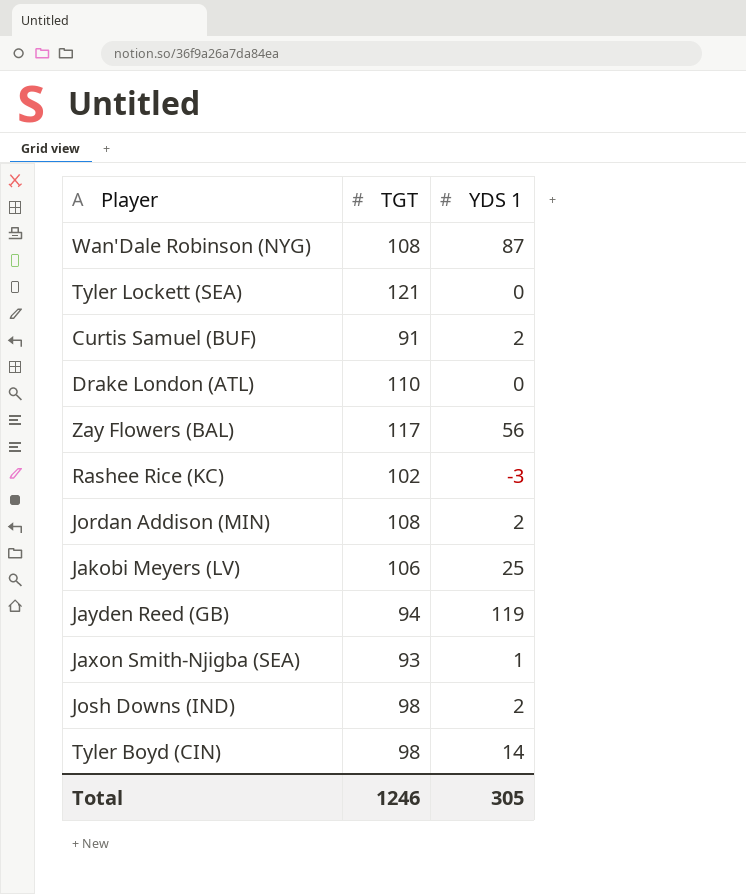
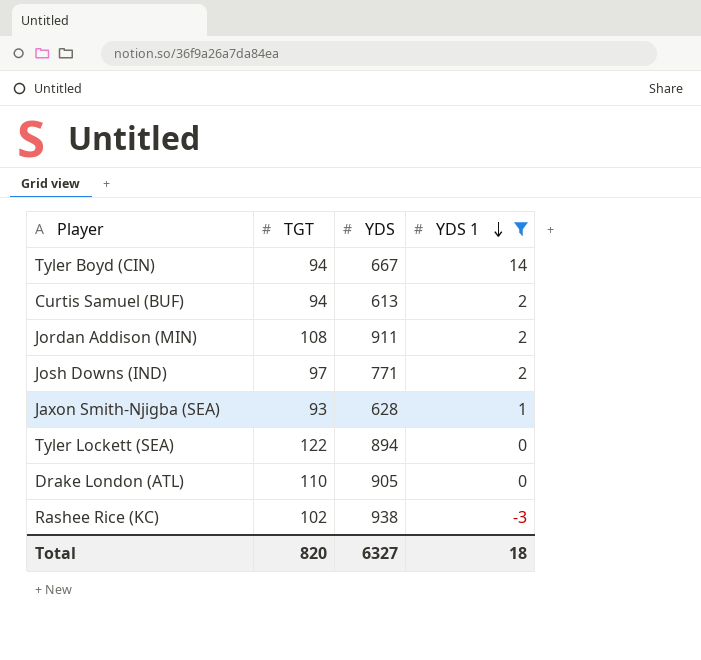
filter: none -> YDS 1 <= 14
row order: none -> YDS 1 descending
column YDS | position: none -> 3
Tyler Boyd (CIN) | TGT: 98 -> 94
Curtis Samuel (BUF) | TGT: 91 -> 94
Josh Downs (IND) | TGT: 98 -> 97
Tyler Lockett (SEA) | TGT: 121 -> 122
Total | TGT: 1246 -> 820
Total | YDS 1: 305 -> 18

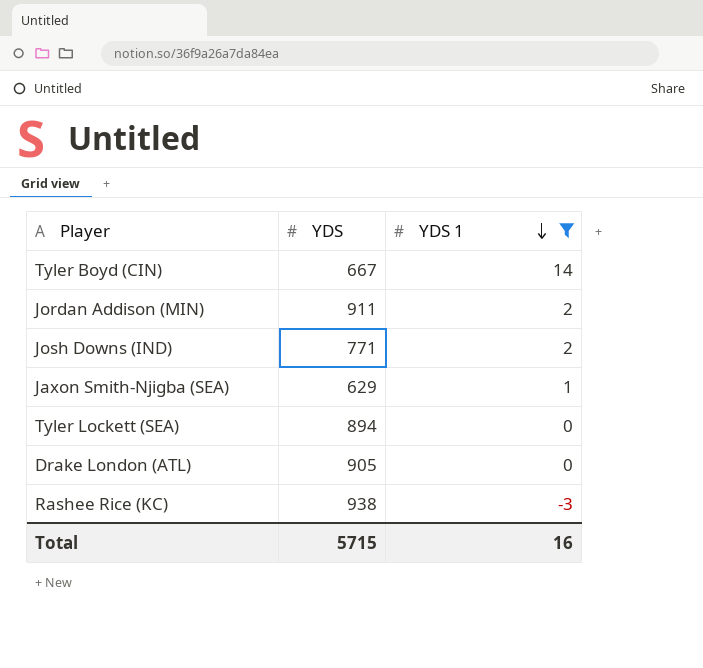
column TGT | position: 2 -> none
row Curtis Samuel (BUF): 94 | 613 | 2 -> none
Jaxon Smith-Njigba (SEA) | YDS: 628 -> 629
Total | YDS: 6327 -> 5715
Total | YDS 1: 18 -> 16

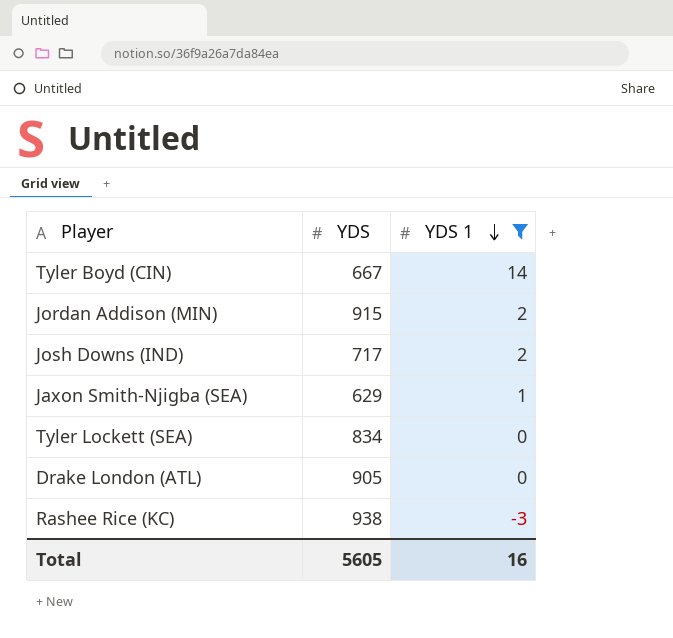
Jordan Addison (MIN) | YDS: 911 -> 915
Josh Downs (IND) | YDS: 771 -> 717
Tyler Lockett (SEA) | YDS: 894 -> 834
Total | YDS: 5715 -> 5605

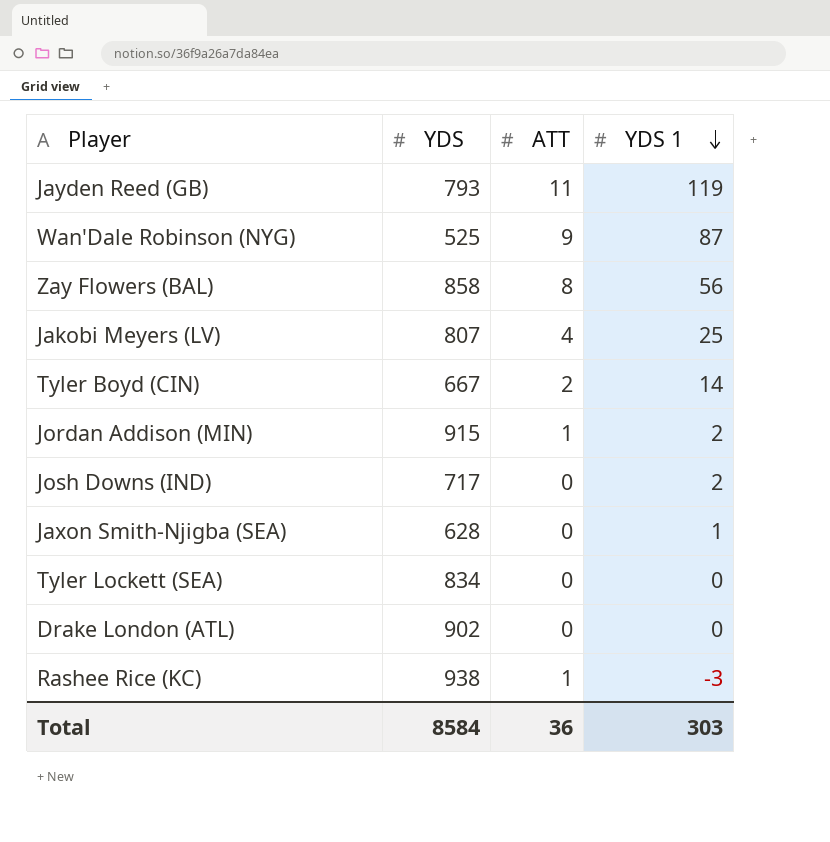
filter: YDS 1 <= 14 -> none
column ATT | position: none -> 3
Jaxon Smith-Njigba (SEA) | YDS: 629 -> 628
Drake London (ATL) | YDS: 905 -> 902
Total | YDS: 5605 -> 8584
Total | YDS 1: 16 -> 303

